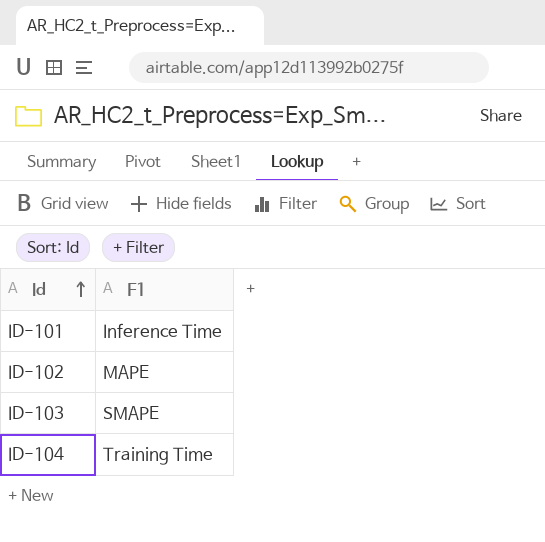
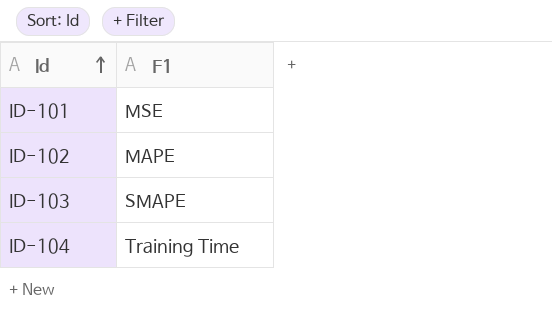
ID-101 | F1: Inference Time -> MSE

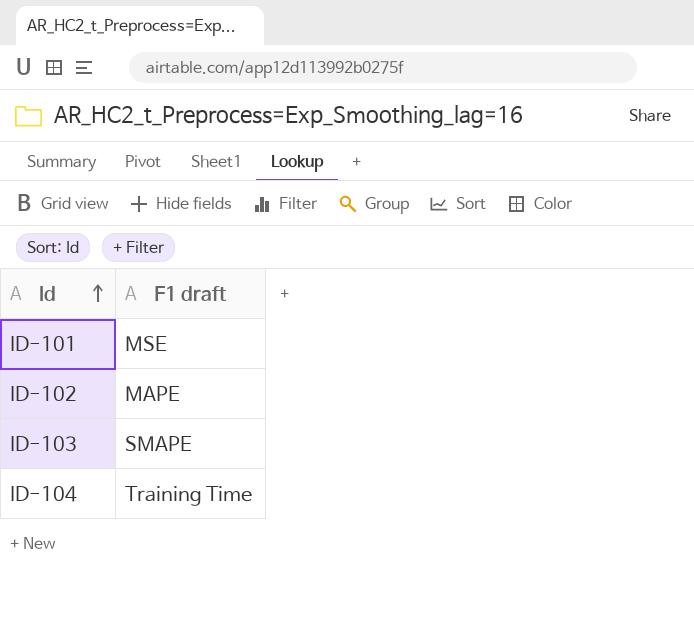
column name: F1 -> F1 draft

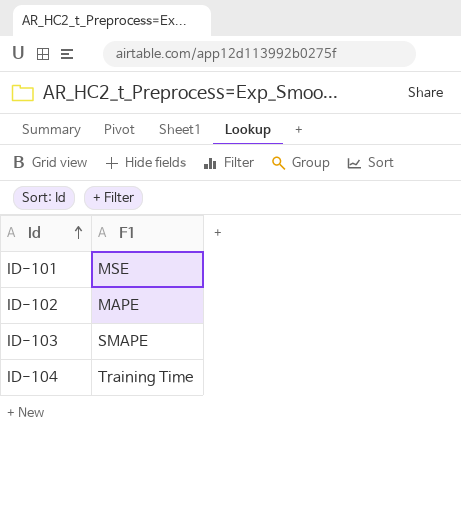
column name: F1 draft -> F1

